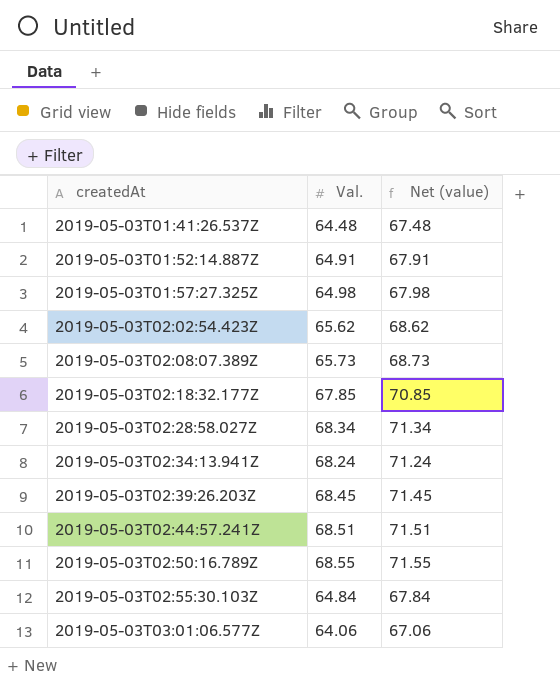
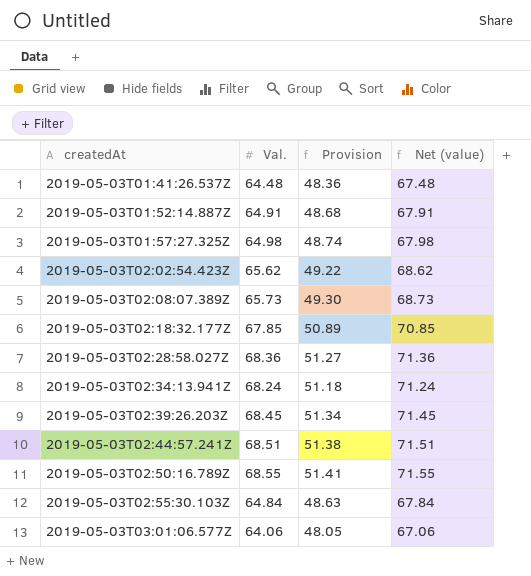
column Provision | formula: none -> [Val.] * 0.75
2019-05-03T02:28:58.027Z | Val.: 68.34 -> 68.36
2019-05-03T02:28:58.027Z | Net (value): 71.34 -> 71.36

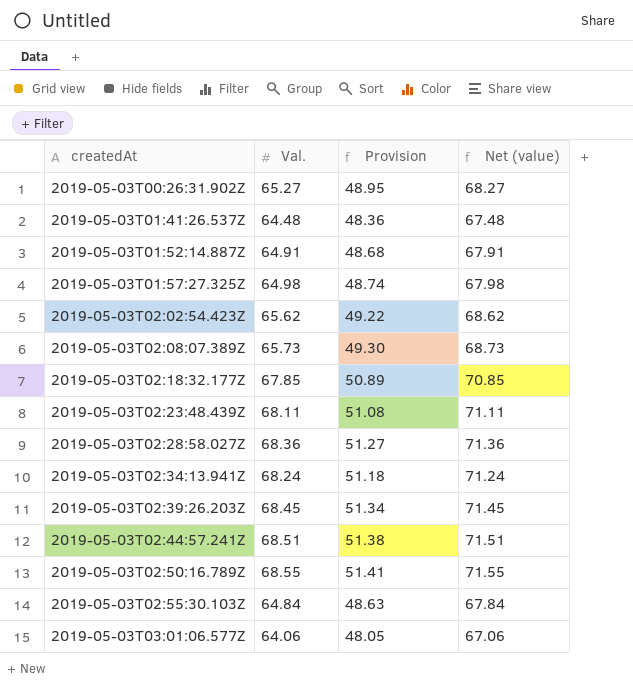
row 2019-05-03T00:26:31.902Z: none -> 65.27 | 48.95 | 68.27
row 2019-05-03T02:23:48.439Z: none -> 68.11 | 51.08 | 71.11

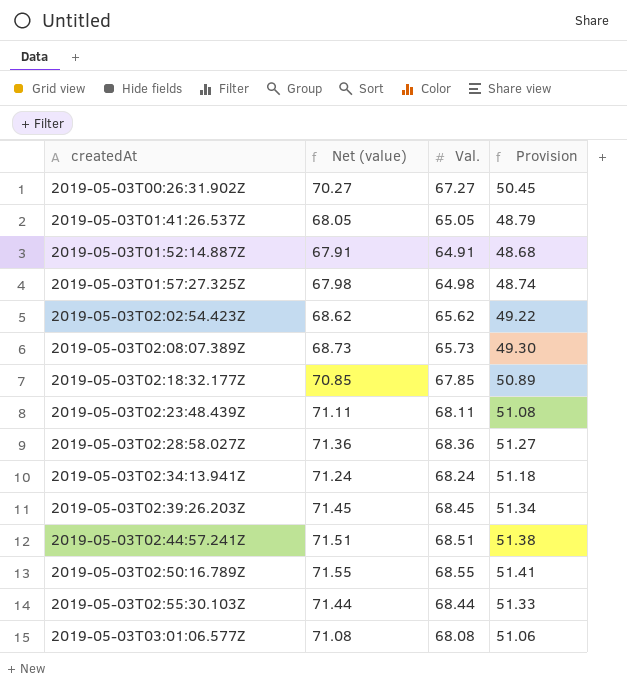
column Net (value) | position: 4 -> 2
2019-05-03T00:26:31.902Z | Net (value): 68.27 -> 70.27
2019-05-03T00:26:31.902Z | Val.: 65.27 -> 67.27
2019-05-03T00:26:31.902Z | Provision: 48.95 -> 50.45
2019-05-03T01:41:26.537Z | Net (value): 67.48 -> 68.05
2019-05-03T01:41:26.537Z | Val.: 64.48 -> 65.05
2019-05-03T01:41:26.537Z | Provision: 48.36 -> 48.79
2019-05-03T02:55:30.103Z | Net (value): 67.84 -> 71.44
2019-05-03T02:55:30.103Z | Val.: 64.84 -> 68.44
2019-05-03T02:55:30.103Z | Provision: 48.63 -> 51.33
2019-05-03T03:01:06.577Z | Net (value): 67.06 -> 71.08
2019-05-03T03:01:06.577Z | Val.: 64.06 -> 68.08
2019-05-03T03:01:06.577Z | Provision: 48.05 -> 51.06

